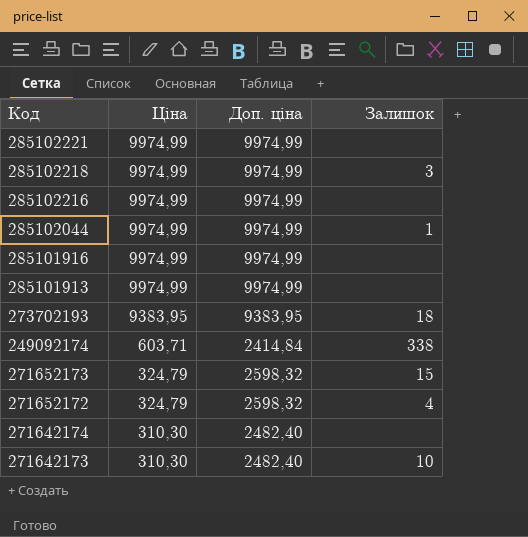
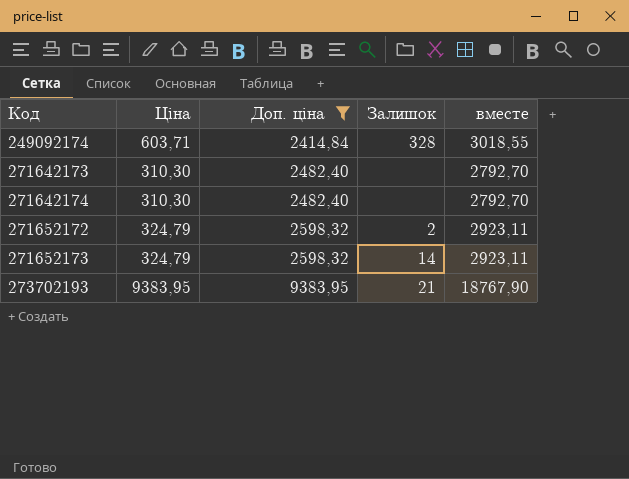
filter: none -> Доп. ціна != 9974,99
row order: Ціна descending -> Код ascending
column вместе | formula: none -> [Ціна] + [Доп. ціна]
249092174 | Залишок: 338 -> 328
271642173 | Залишок: 10 -> none
271652172 | Залишок: 4 -> 2
271652173 | Залишок: 15 -> 14
273702193 | Залишок: 18 -> 21

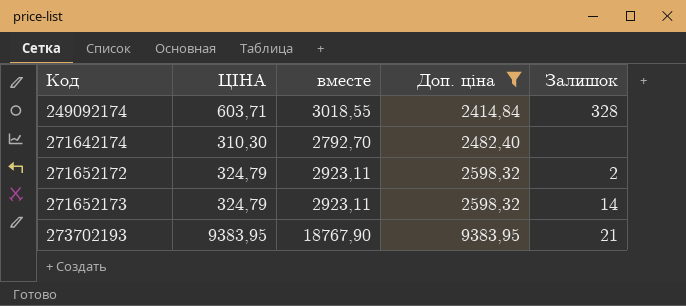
column name: Ціна -> ЦІНА
column вместе | position: 5 -> 3
row 271642173: 310,30 | 2482,40 | none | 2792,70 -> none

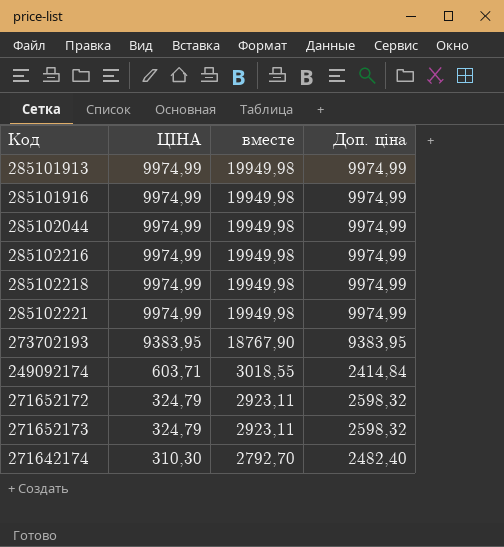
filter: Доп. ціна != 9974,99 -> none
row order: Код ascending -> ЦІНА descending
column Залишок | position: 5 -> none

